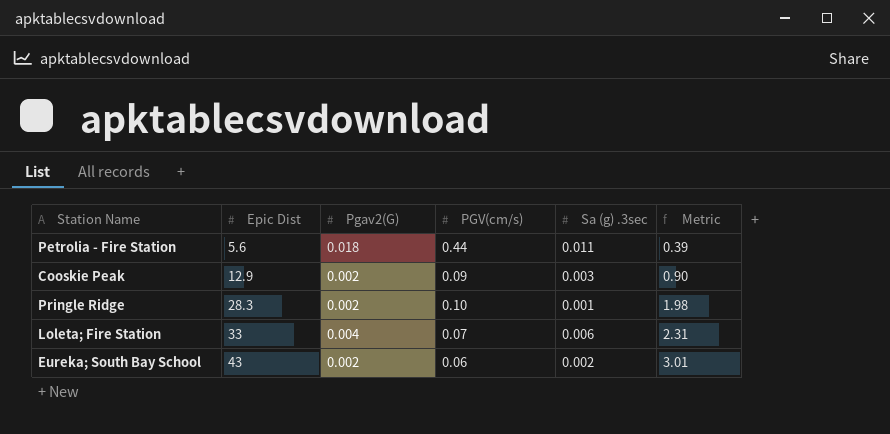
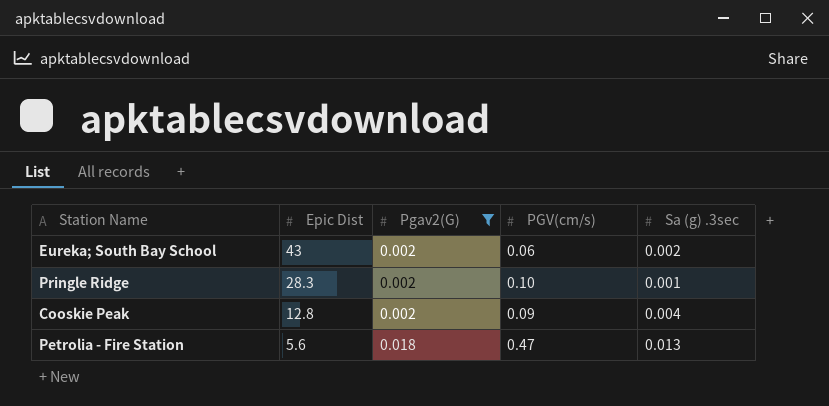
filter: none -> Pgav2(G) != 0.004
row order: Epic Dist ascending -> Epic Dist descending
column Metric | formula: [Epic Dist] * 0.07 -> none
Cooskie Peak | Epic Dist: 12.9 -> 12.8
Cooskie Peak | Sa (g) .3sec: 0.003 -> 0.004
Petrolia - Fire Station | PGV(cm/s): 0.44 -> 0.47
Petrolia - Fire Station | Sa (g) .3sec: 0.011 -> 0.013

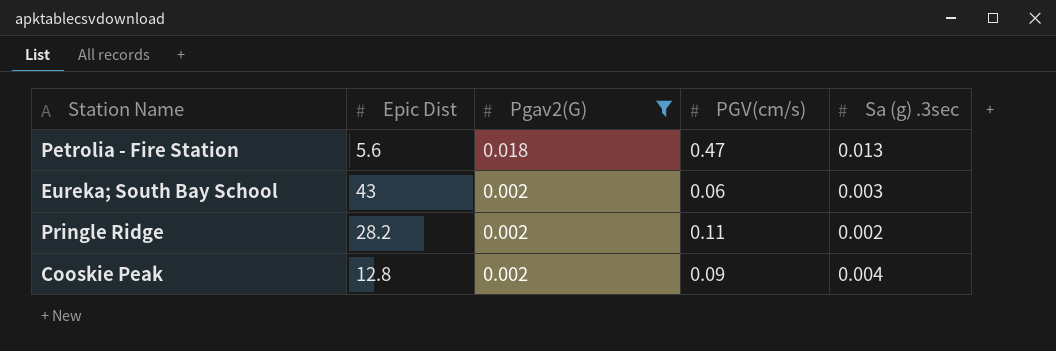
row order: Epic Dist descending -> Pgav2(G) descending
Eureka; South Bay School | Sa (g) .3sec: 0.002 -> 0.003
Pringle Ridge | Epic Dist: 28.3 -> 28.2
Pringle Ridge | PGV(cm/s): 0.10 -> 0.11
Pringle Ridge | Sa (g) .3sec: 0.001 -> 0.002

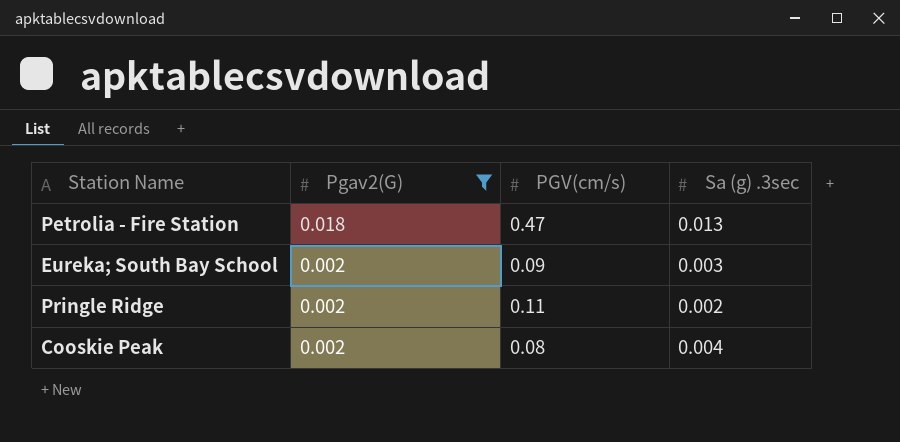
column Epic Dist | position: 2 -> none
Eureka; South Bay School | PGV(cm/s): 0.06 -> 0.09
Cooskie Peak | PGV(cm/s): 0.09 -> 0.08

